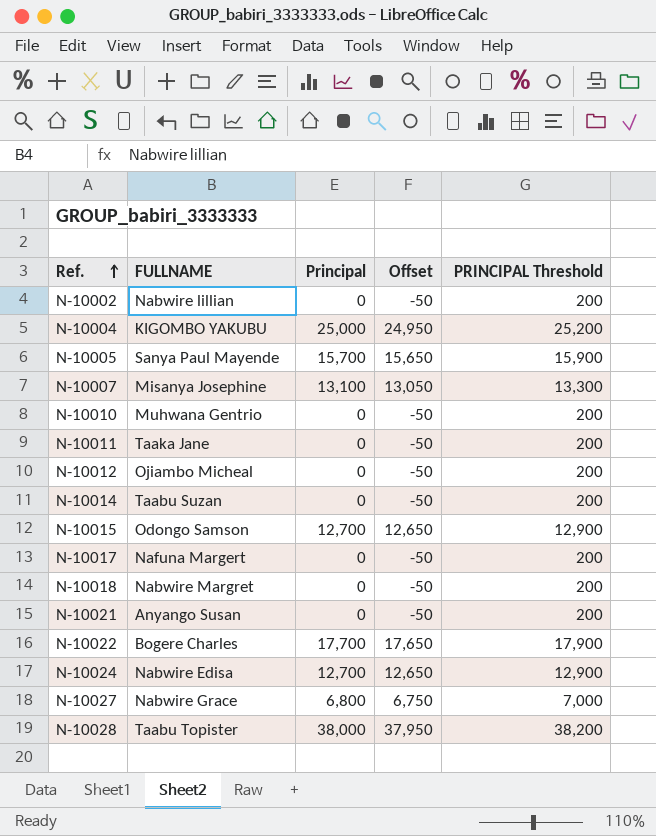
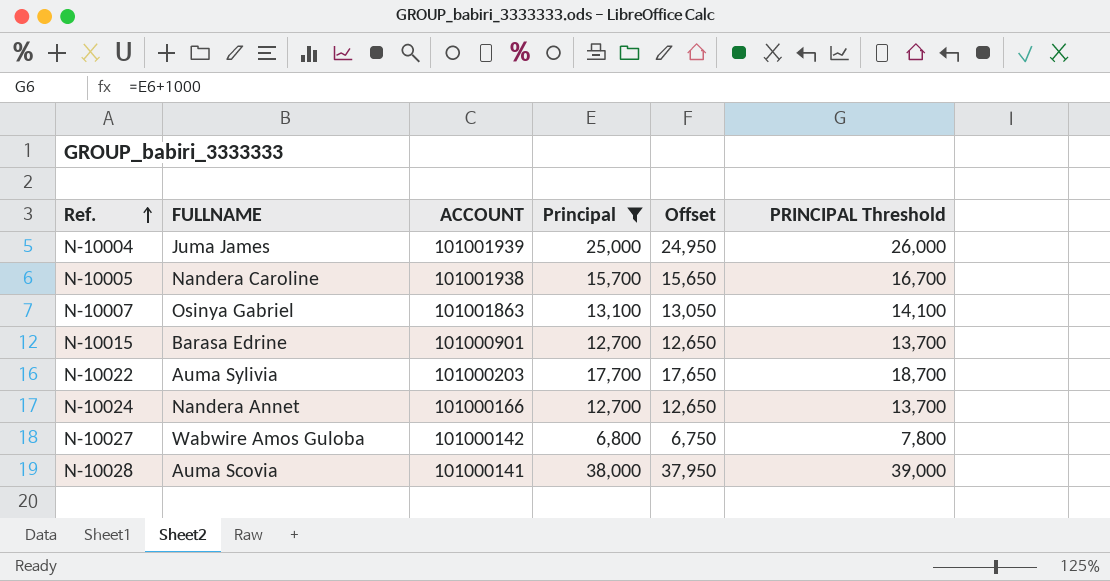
filter: none -> Principal != 0
column ACCOUNT | position: none -> 3
column PRINCIPAL Threshold | formula: [Principal] + 200 -> [Principal] + 1000
N-10004 | FULLNAME: KIGOMBO YAKUBU -> Juma James
N-10005 | FULLNAME: Sanya Paul Mayende -> Nandera Caroline
N-10007 | FULLNAME: Misanya Josephine -> Osinya Gabriel
N-10015 | FULLNAME: Odongo Samson -> Barasa Edrine
N-10022 | FULLNAME: Bogere Charles -> Auma Sylivia
N-10024 | FULLNAME: Nabwire Edisa -> Nandera Annet
N-10027 | FULLNAME: Nabwire Grace -> Wabwire Amos Guloba
N-10028 | FULLNAME: Taabu Topister -> Auma Scovia

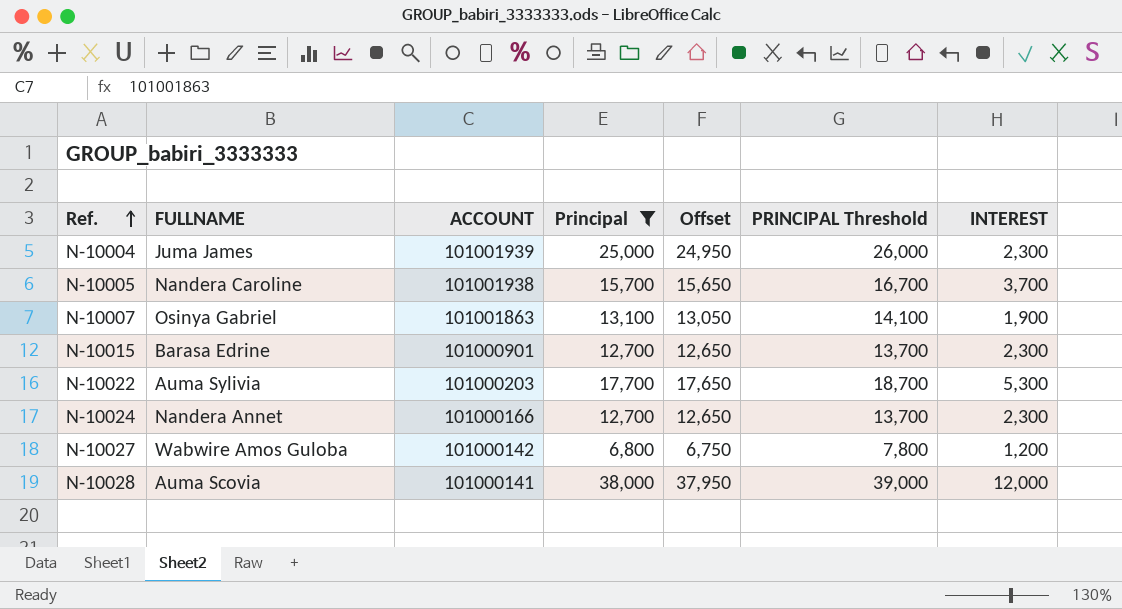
column INTEREST | position: none -> 7

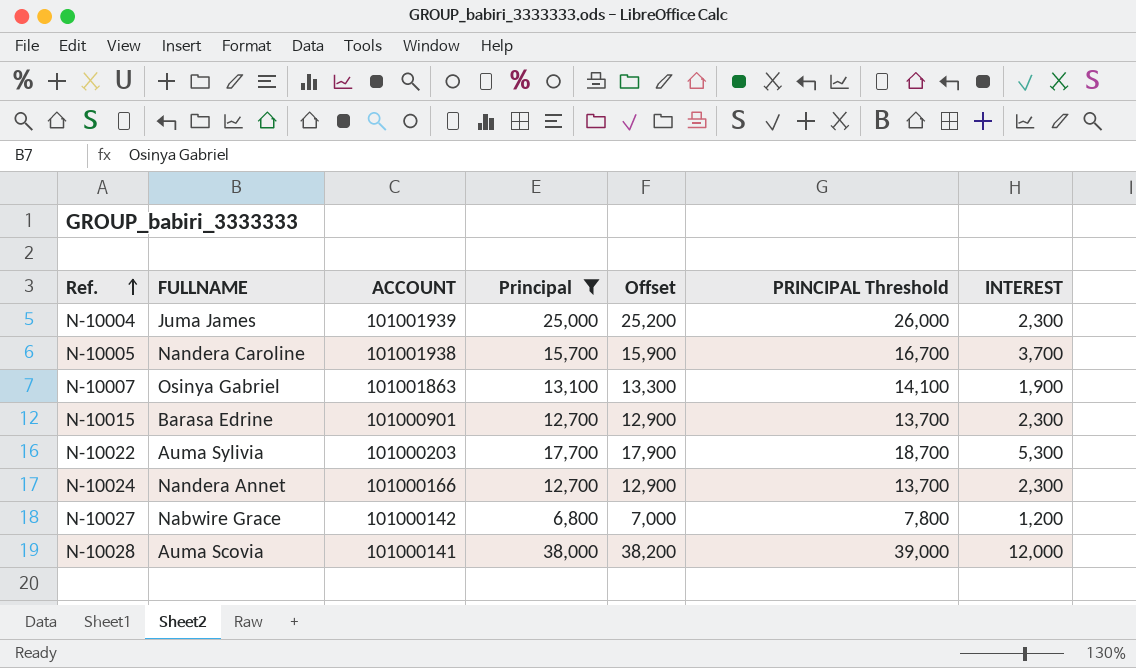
column Offset | formula: [Principal] - 50 -> [Principal] + 200
N-10027 | FULLNAME: Wabwire Amos Guloba -> Nabwire Grace

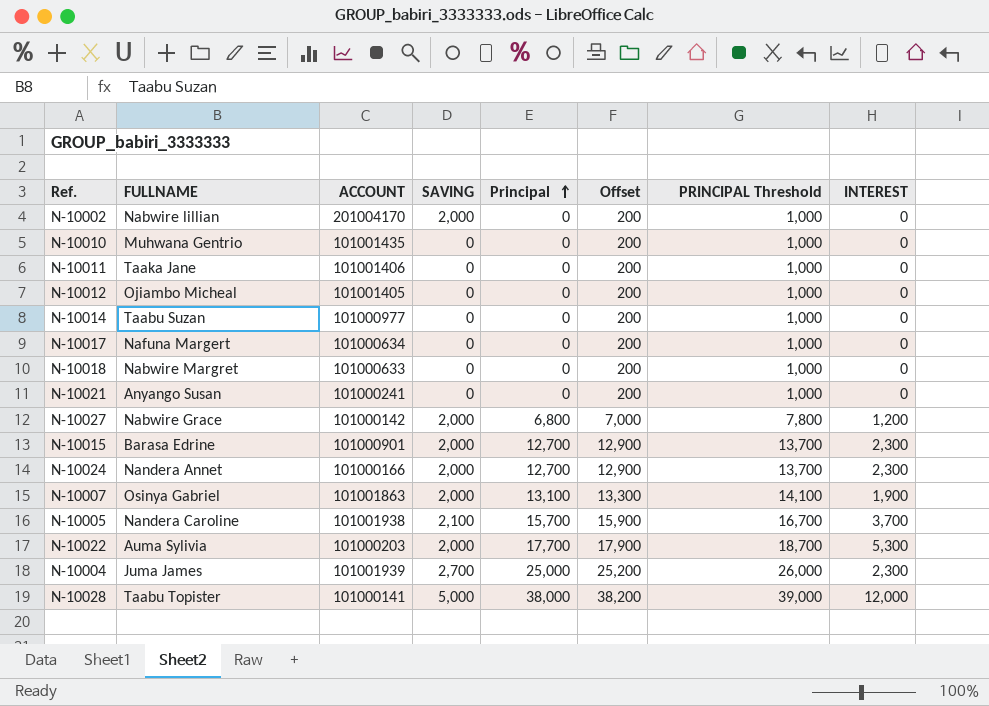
filter: Principal != 0 -> none
row order: Ref. ascending -> Principal ascending
column SAVING | position: none -> 4
N-10028 | FULLNAME: Auma Scovia -> Taabu Topister

